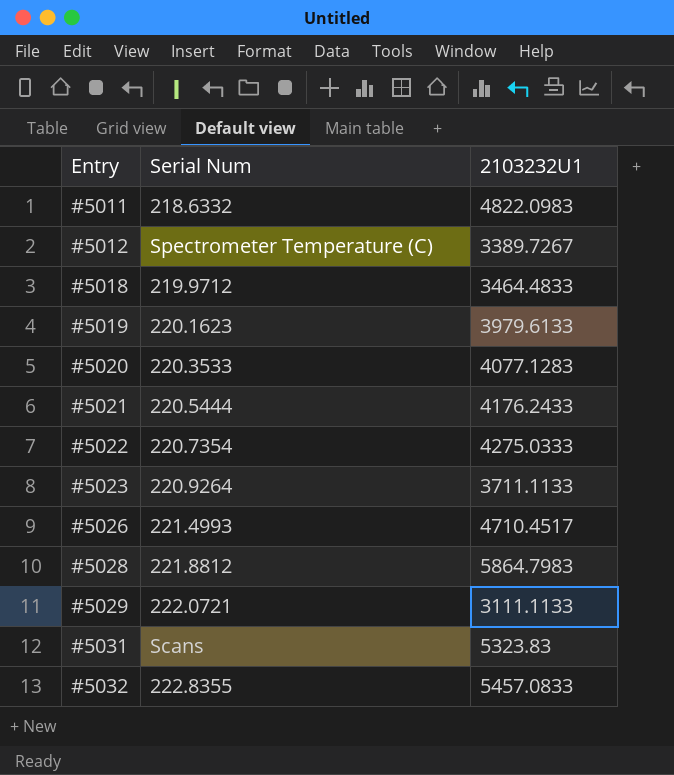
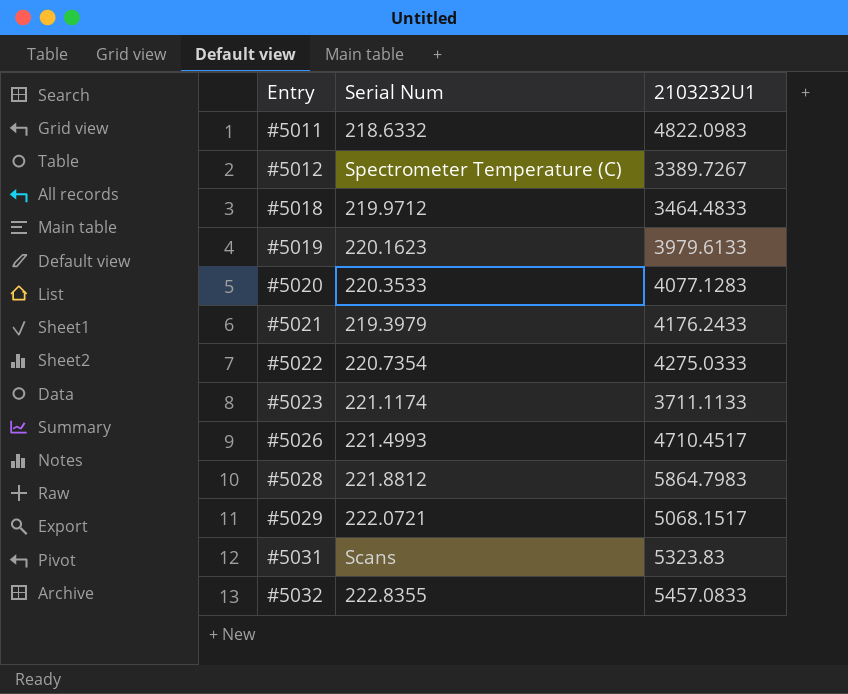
#5021 | Serial Num: 220.5444 -> 219.3979
#5023 | Serial Num: 220.9264 -> 221.1174
#5029 | 2103232U1: 3111.1133 -> 5068.1517

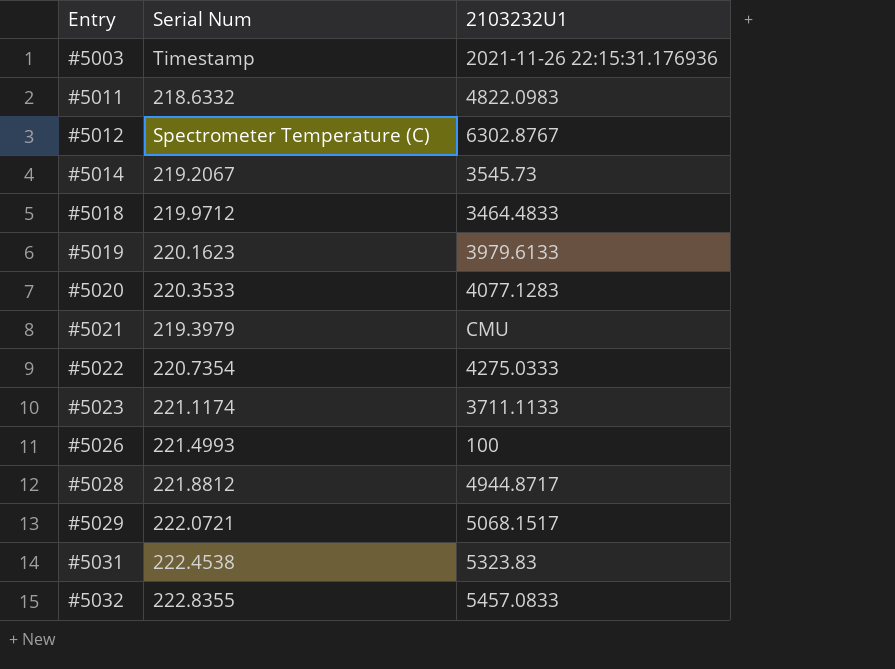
row #5003: none -> Timestamp | 2021-11-26 22:15:31.176936
#5012 | 2103232U1: 3389.7267 -> 6302.8767
row #5014: none -> 219.2067 | 3545.73
#5021 | 2103232U1: 4176.2433 -> CMU
#5026 | 2103232U1: 4710.4517 -> 100
#5028 | 2103232U1: 5864.7983 -> 4944.8717
#5031 | Serial Num: Scans -> 222.4538

